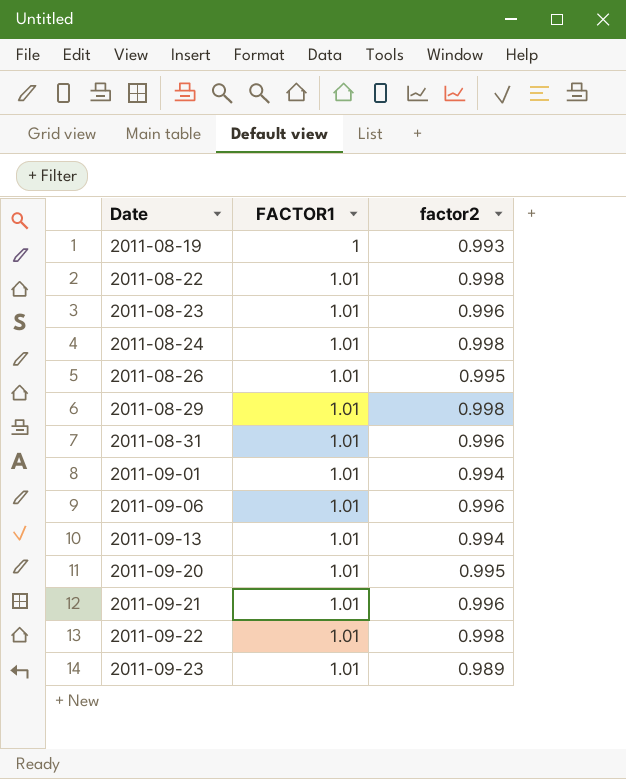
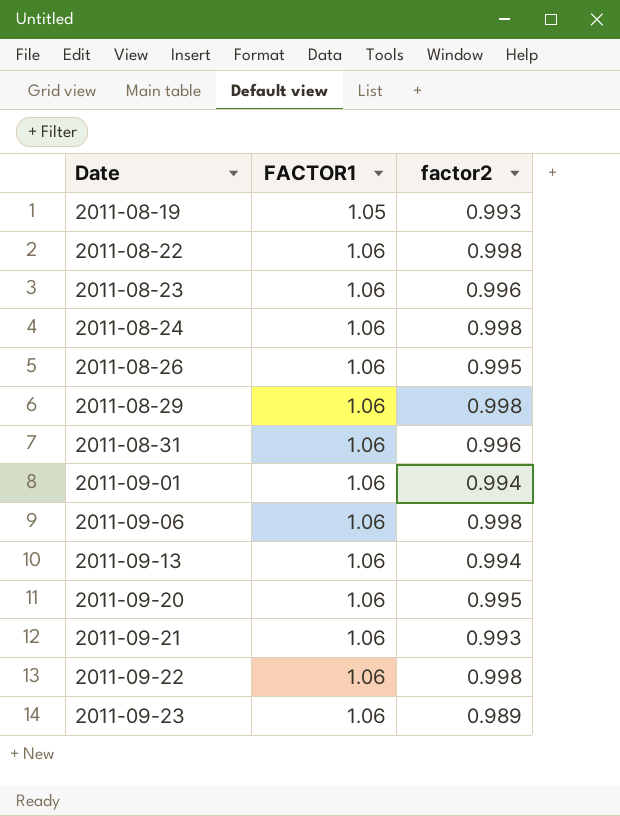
2011-08-19 | FACTOR1: 1 -> 1.05
2011-08-22 | FACTOR1: 1.01 -> 1.06
2011-08-23 | FACTOR1: 1.01 -> 1.06
2011-08-24 | FACTOR1: 1.01 -> 1.06
2011-08-26 | FACTOR1: 1.01 -> 1.06
2011-08-29 | FACTOR1: 1.01 -> 1.06
2011-08-31 | FACTOR1: 1.01 -> 1.06
2011-09-01 | FACTOR1: 1.01 -> 1.06
2011-09-06 | FACTOR1: 1.01 -> 1.06
2011-09-06 | factor2: 0.996 -> 0.998
2011-09-13 | FACTOR1: 1.01 -> 1.06
2011-09-20 | FACTOR1: 1.01 -> 1.06
2011-09-21 | FACTOR1: 1.01 -> 1.06
2011-09-21 | factor2: 0.996 -> 0.993
2011-09-22 | FACTOR1: 1.01 -> 1.06
2011-09-23 | FACTOR1: 1.01 -> 1.06

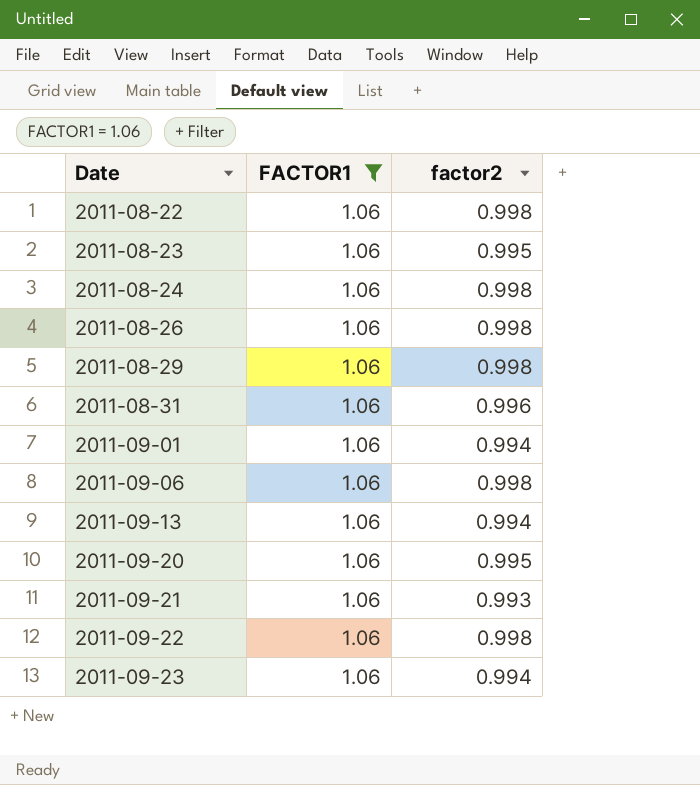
filter: none -> FACTOR1 = 1.06
2011-08-23 | factor2: 0.996 -> 0.995
2011-08-26 | factor2: 0.995 -> 0.998
2011-09-23 | factor2: 0.989 -> 0.994

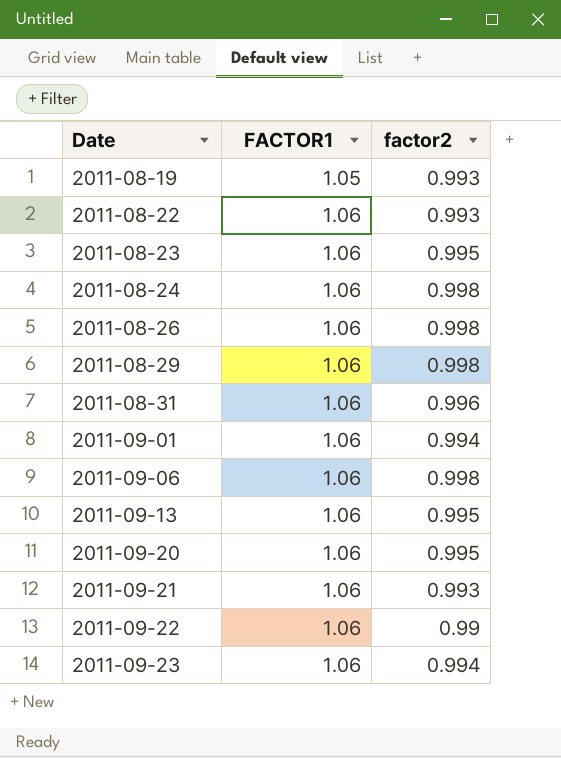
filter: FACTOR1 = 1.06 -> none
2011-08-22 | factor2: 0.998 -> 0.993
2011-09-13 | factor2: 0.994 -> 0.995
2011-09-22 | factor2: 0.998 -> 0.99

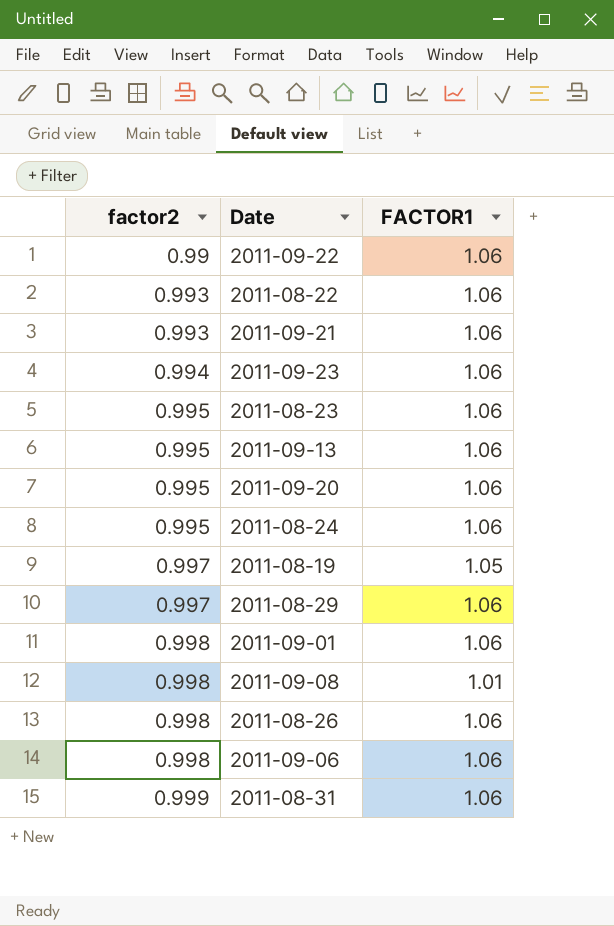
row order: Date ascending -> factor2 ascending
column factor2 | position: 3 -> 1
2011-08-24 | factor2: 0.998 -> 0.995
2011-08-19 | factor2: 0.993 -> 0.997
2011-08-29 | factor2: 0.998 -> 0.997
2011-09-01 | factor2: 0.994 -> 0.998
row 2011-09-08: none -> 0.998 | 1.01
2011-08-31 | factor2: 0.996 -> 0.999

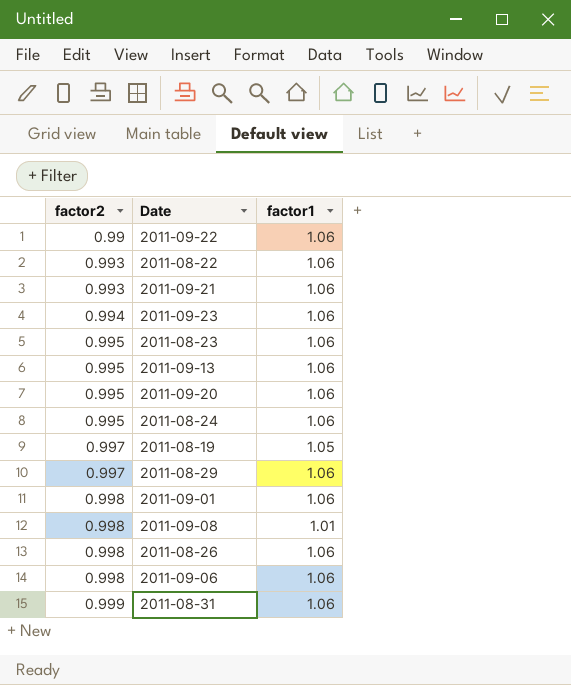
column name: FACTOR1 -> factor1

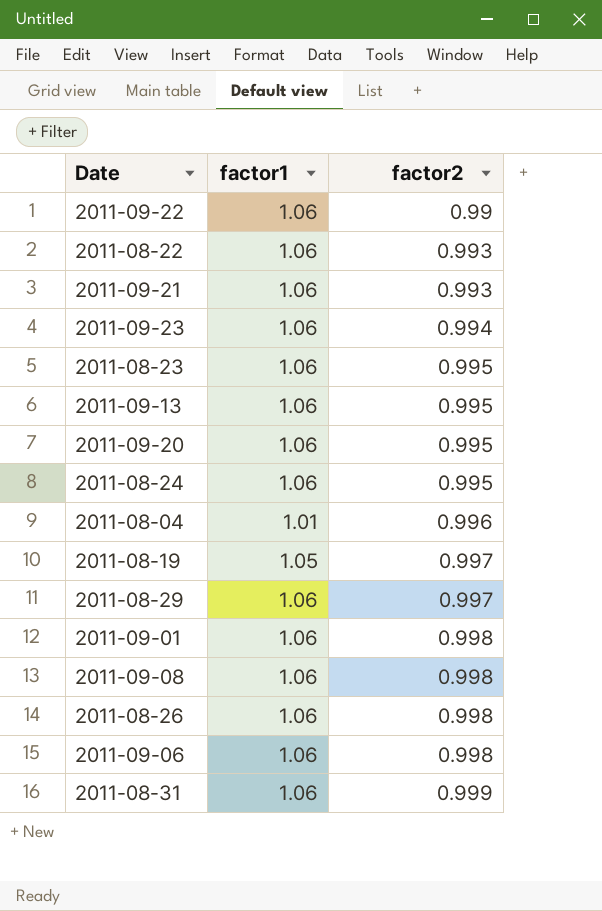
column factor2 | position: 1 -> 3
row 2011-08-04: none -> 1.01 | 0.996
2011-09-08 | factor1: 1.01 -> 1.06

